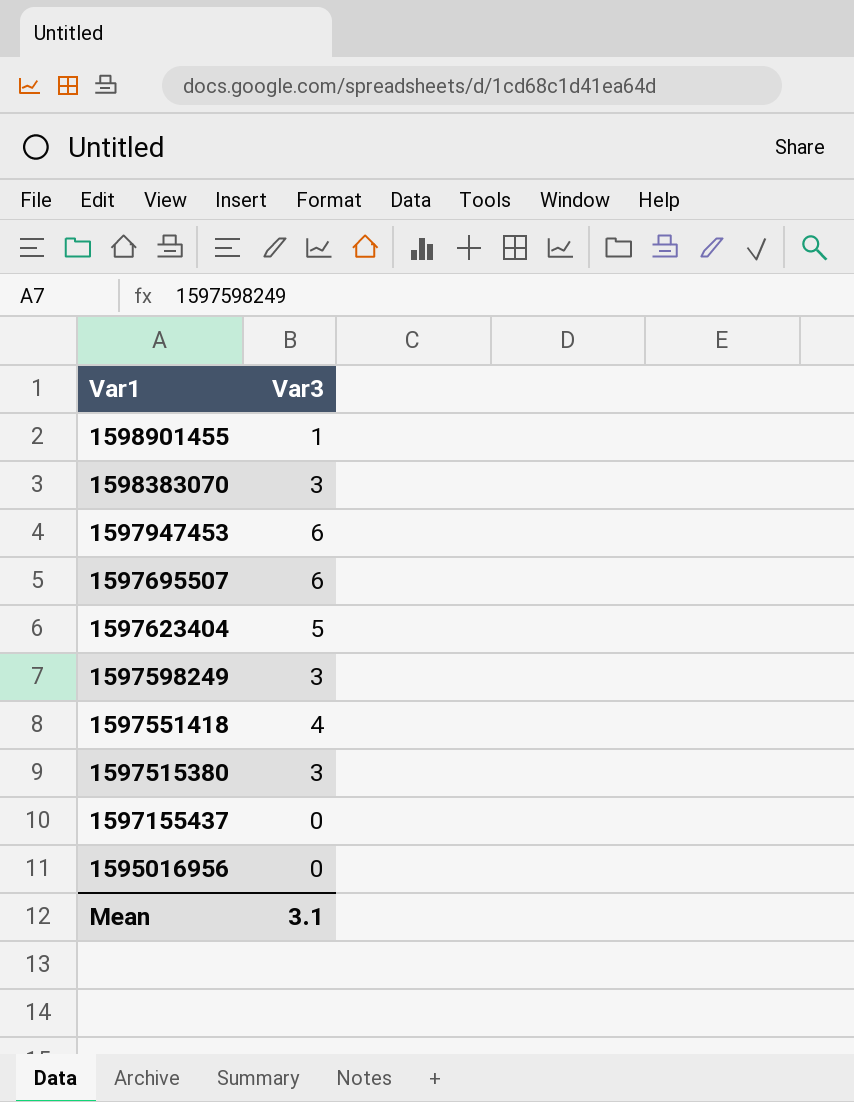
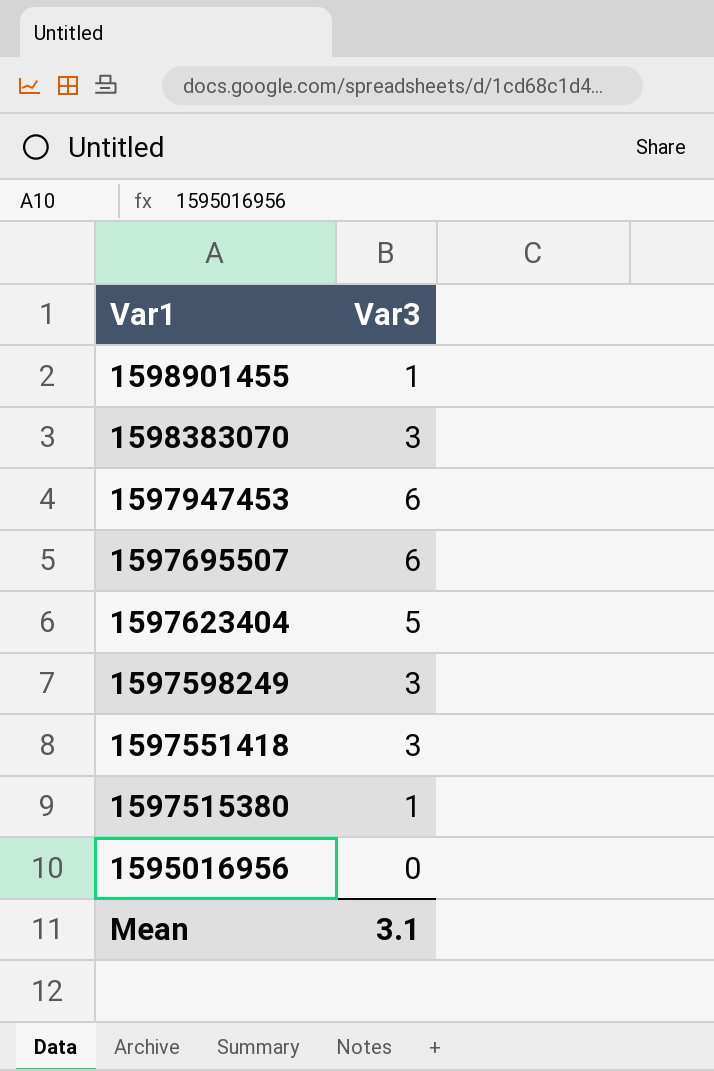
row 1597155437: 0 -> none
1597551418 | Var3: 4 -> 3
1597515380 | Var3: 3 -> 1

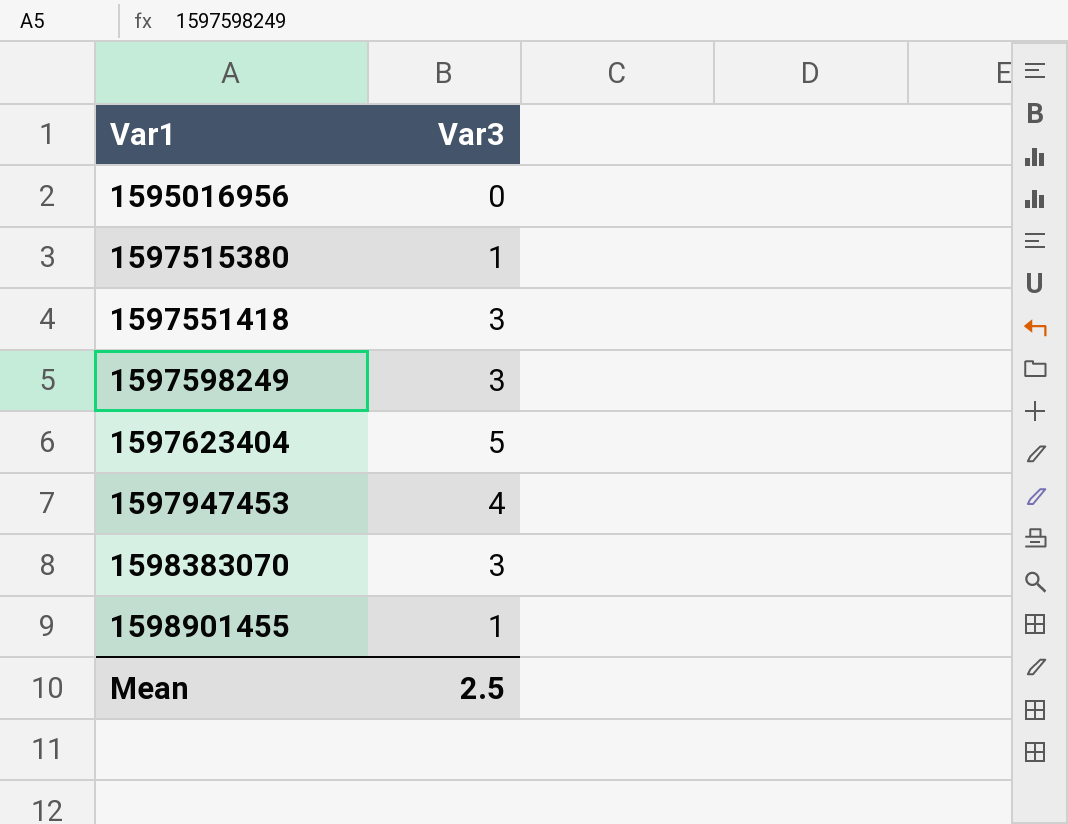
row order: Var1 descending -> Var1 ascending
row 1597695507: 6 -> none
1597947453 | Var3: 6 -> 4
Mean | Var3: 3.1 -> 2.5

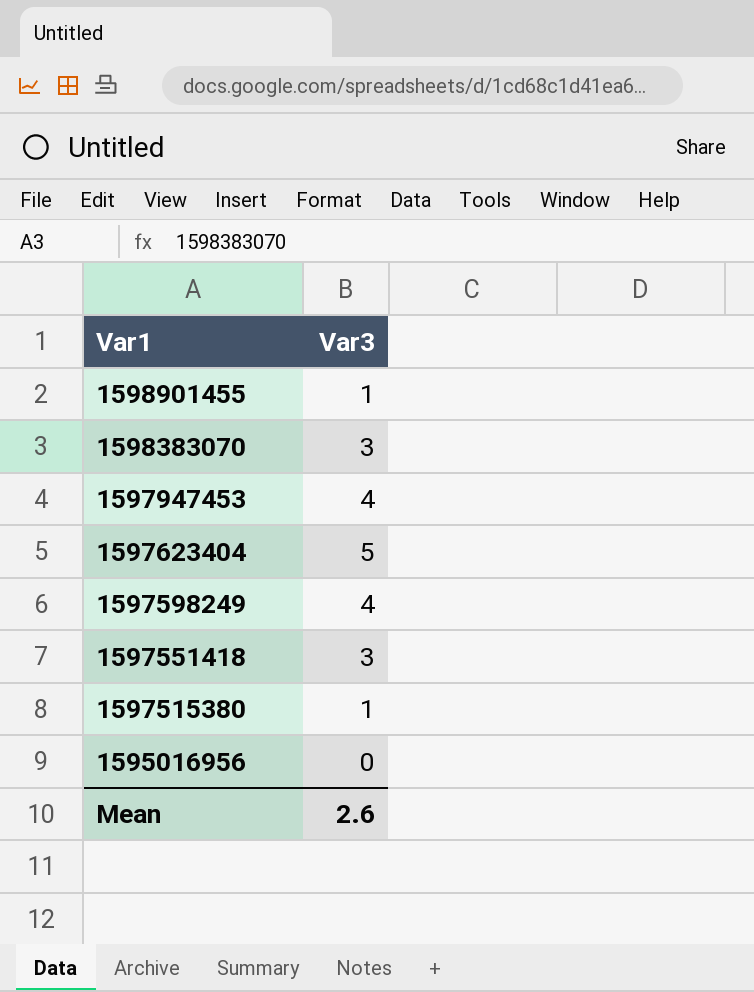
row order: Var1 ascending -> Var1 descending
1597598249 | Var3: 3 -> 4
Mean | Var3: 2.5 -> 2.6

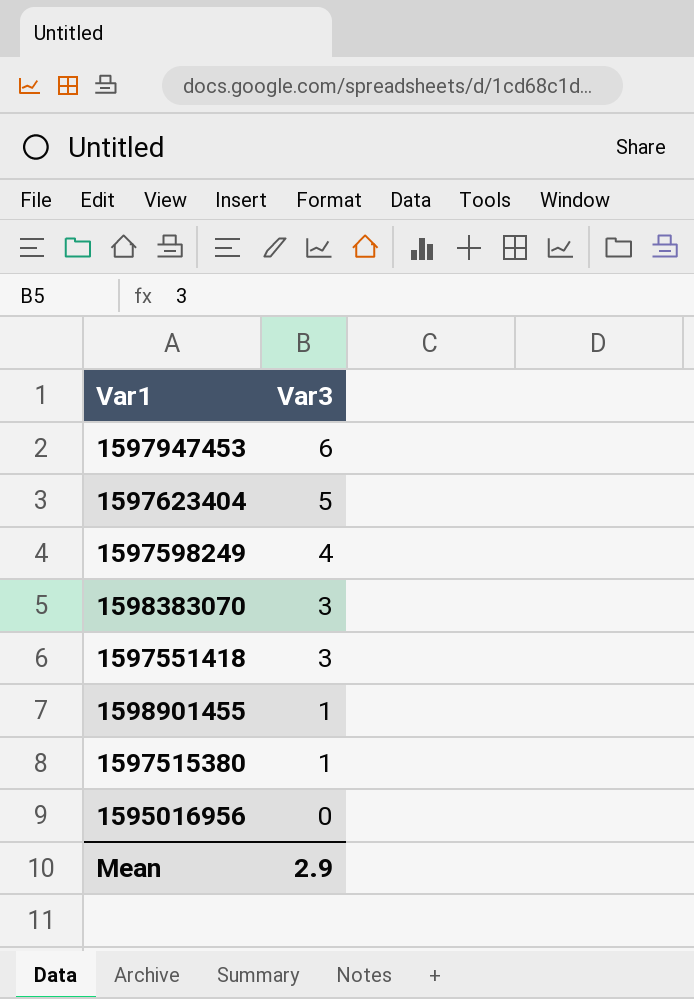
row order: Var1 descending -> Var3 descending
1597947453 | Var3: 4 -> 6
Mean | Var3: 2.6 -> 2.9

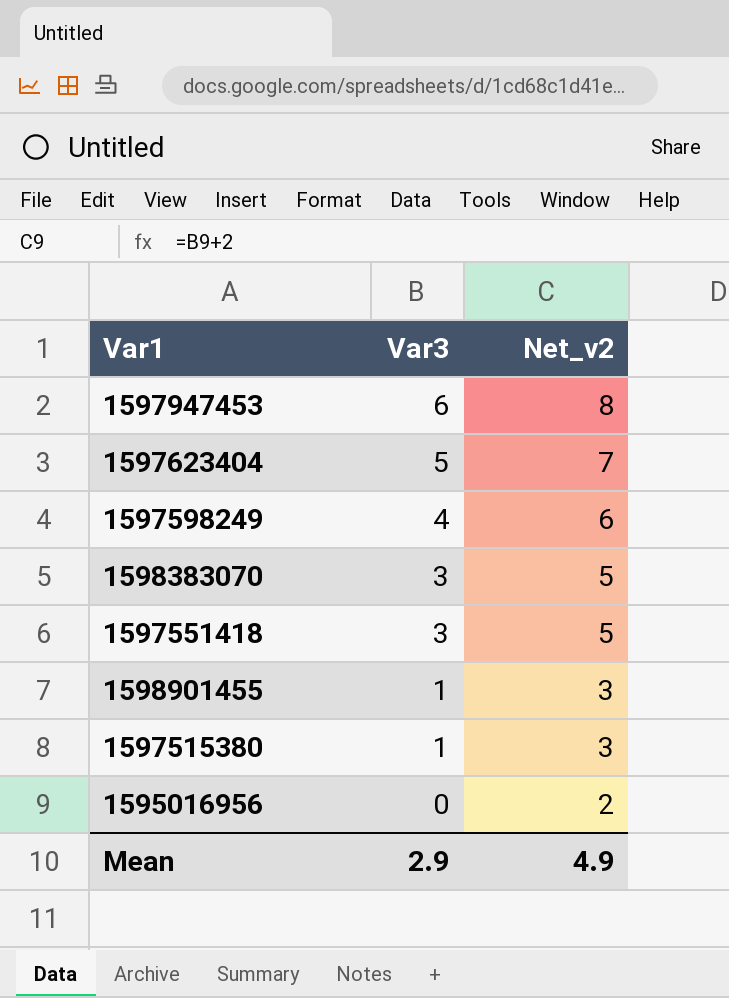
column Net_v2 | formula: none -> [Var3] + 2

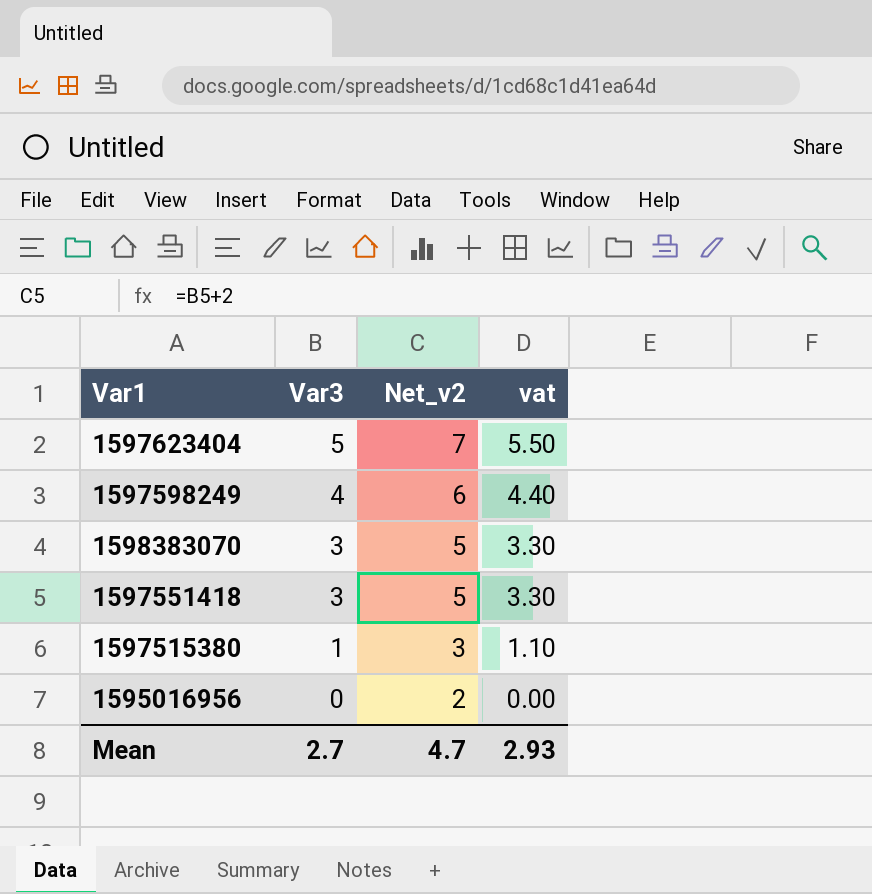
column vat | formula: none -> [Var3] * 1.1
row 1597947453: 6 | 8 -> none
row 1598901455: 1 | 3 -> none
Mean | Var3: 2.9 -> 2.7
Mean | Net_v2: 4.9 -> 4.7

